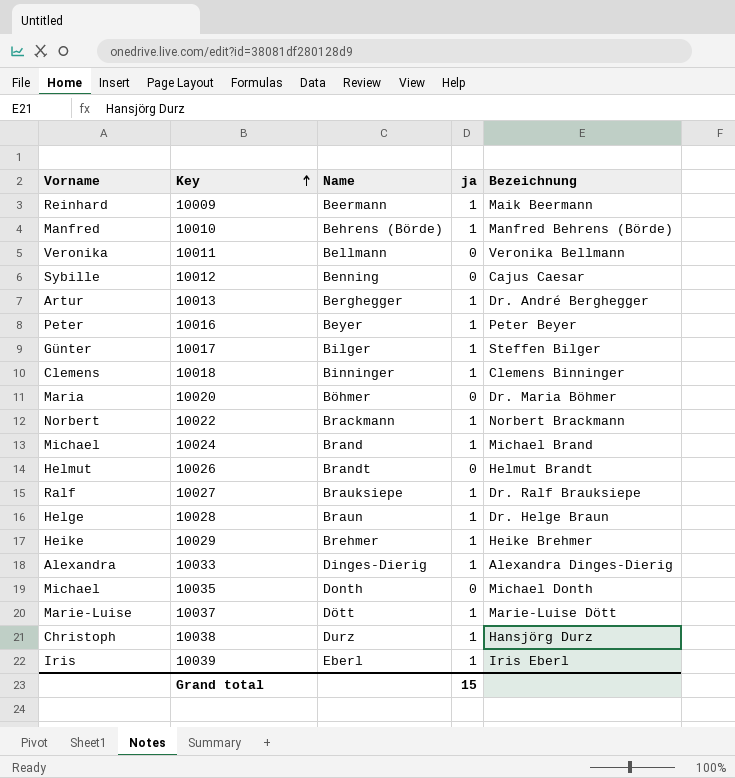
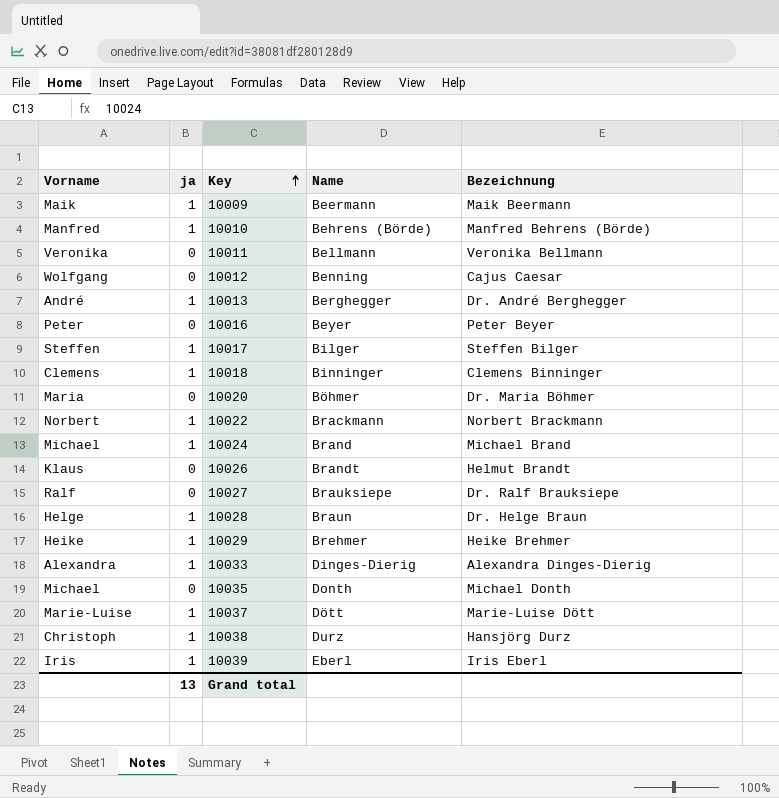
column ja | position: 4 -> 2
10009 | Vorname: Reinhard -> Maik
10012 | Vorname: Sybille -> Wolfgang
10013 | Vorname: Artur -> André
10016 | ja: 1 -> 0
10017 | Vorname: Günter -> Steffen
10026 | Vorname: Helmut -> Klaus
10027 | ja: 1 -> 0
Grand total | ja: 15 -> 13

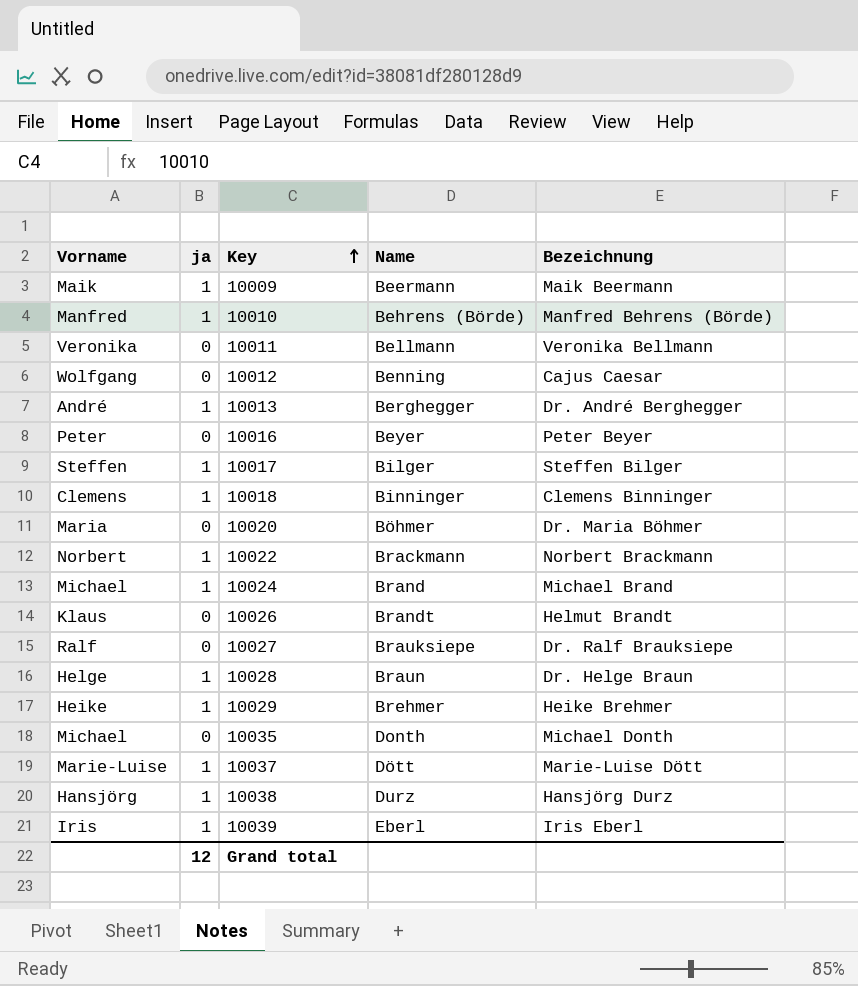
row 10033: Alexandra | 1 | Dinges-Dierig | Alexandra Dinges-Dierig -> none
10038 | Vorname: Christoph -> Hansjörg
Grand total | ja: 13 -> 12

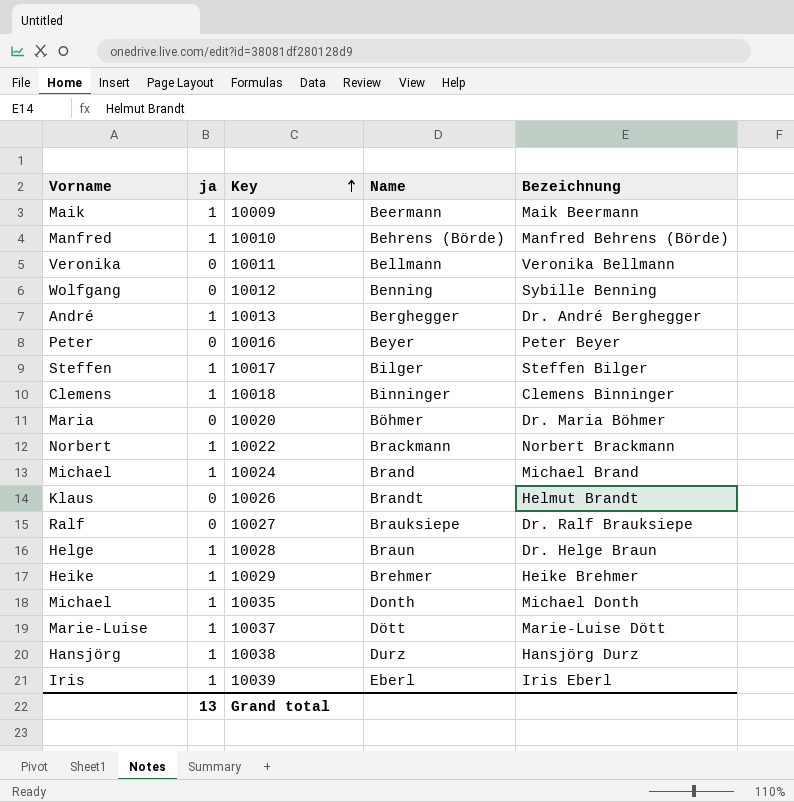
10012 | Bezeichnung: Cajus Caesar -> Sybille Benning
10035 | ja: 0 -> 1
Grand total | ja: 12 -> 13

